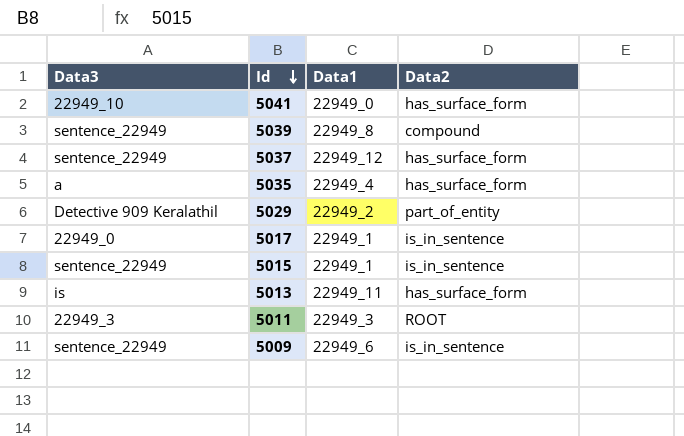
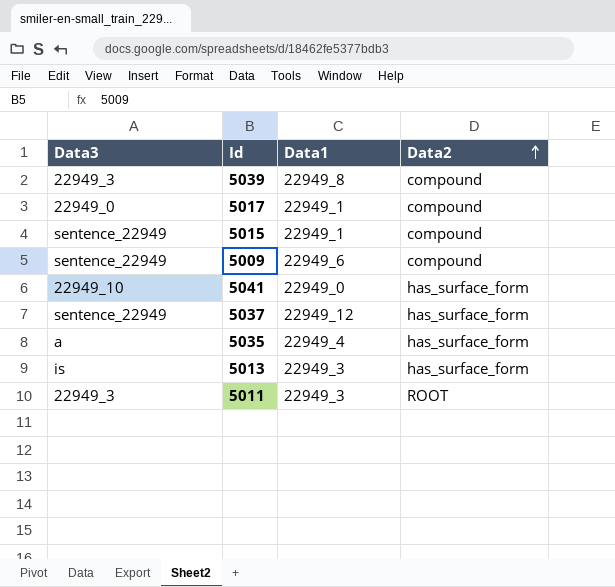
row order: Id descending -> Data2 ascending
row 5029: Detective 909 Keralathil | 22949_2 | part_of_entity -> none
5039 | Data3: sentence_22949 -> 22949_3
5017 | Data2: is_in_sentence -> compound
5015 | Data2: is_in_sentence -> compound
5009 | Data2: is_in_sentence -> compound
5013 | Data1: 22949_11 -> 22949_3

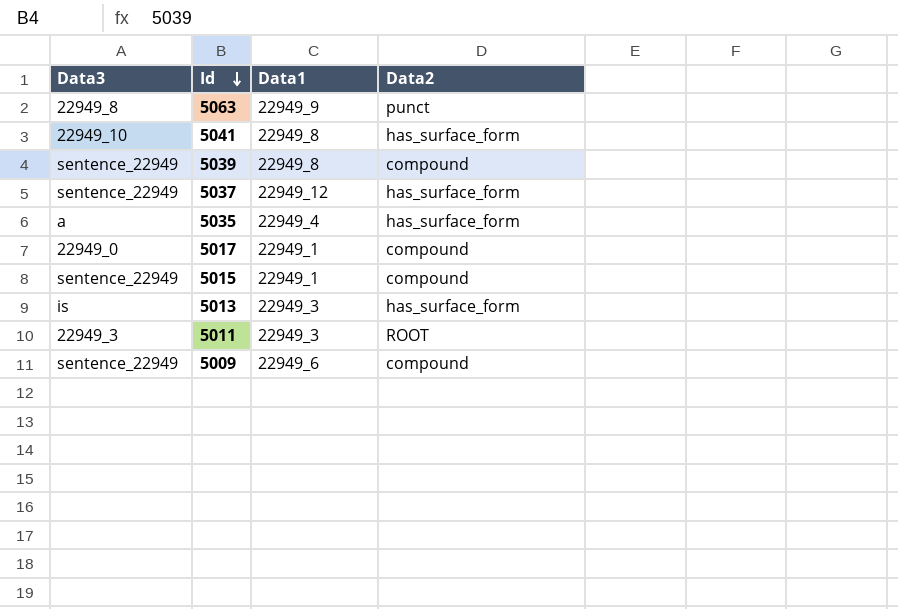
row order: Data2 ascending -> Id descending
row 5063: none -> 22949_8 | 22949_9 | punct
5041 | Data1: 22949_0 -> 22949_8
5039 | Data3: 22949_3 -> sentence_22949

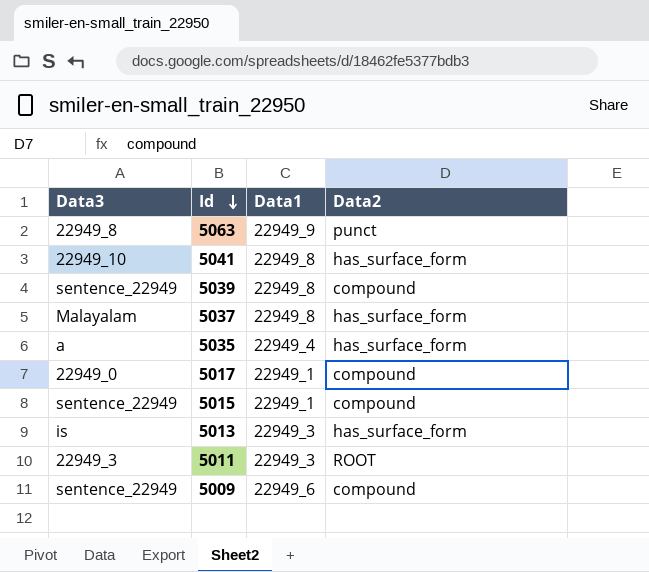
5037 | Data3: sentence_22949 -> Malayalam
5037 | Data1: 22949_12 -> 22949_8

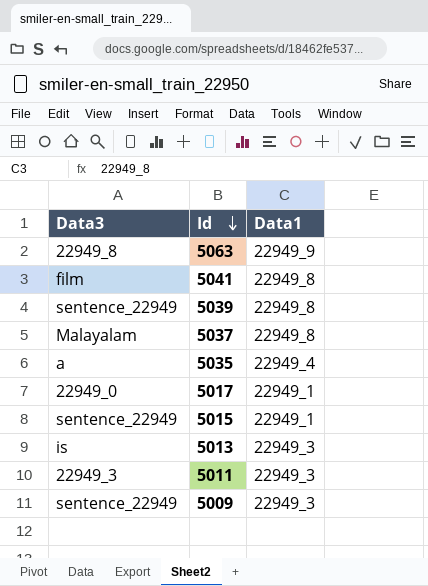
column Data2 | position: 4 -> none
5041 | Data3: 22949_10 -> film
5009 | Data1: 22949_6 -> 22949_3

